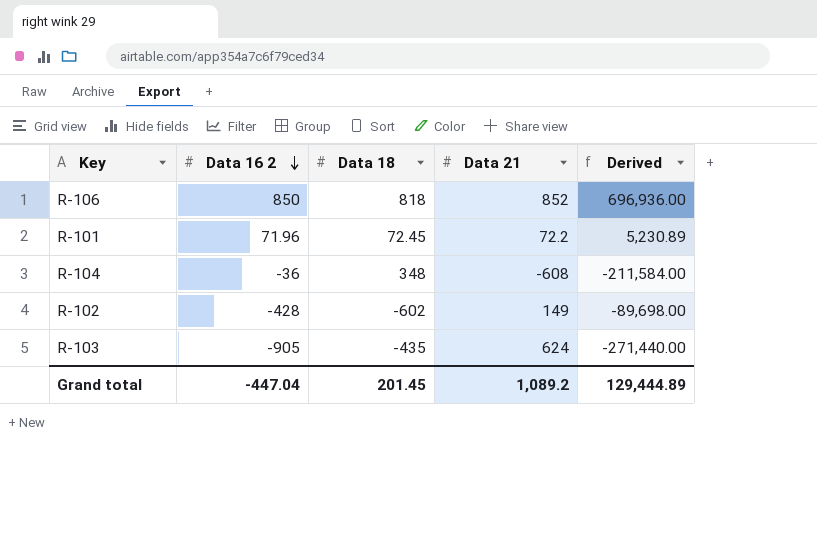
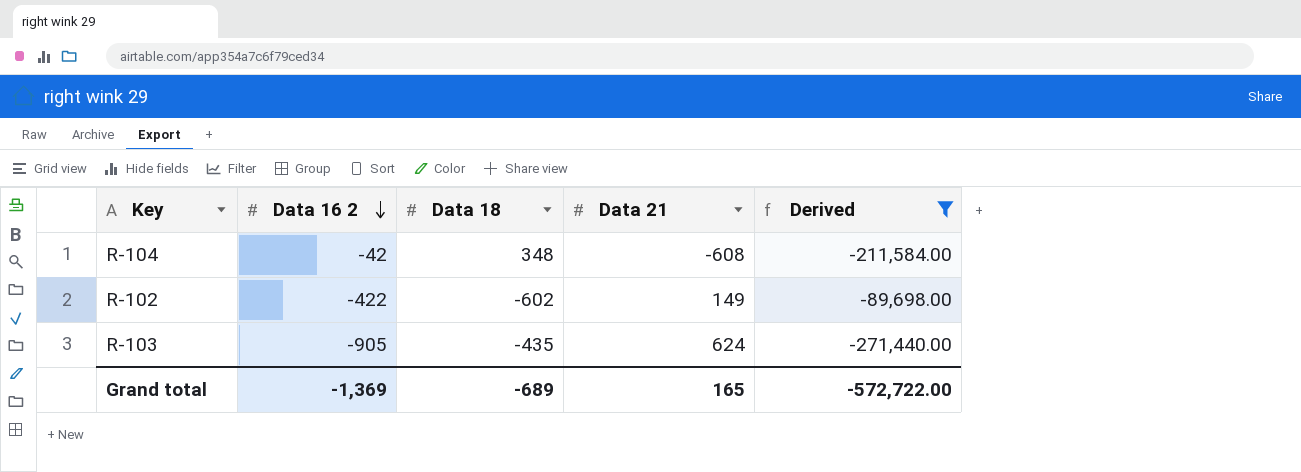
filter: none -> Derived <= -89,698.00
R-104 | Data 16 2: -36 -> -42
R-102 | Data 16 2: -428 -> -422
Grand total | Data 16 2: -447.04 -> -1,369
Grand total | Data 18: 201.45 -> -689
Grand total | Data 21: 1,089.2 -> 165
Grand total | Derived: 129,444.89 -> -572,722.00

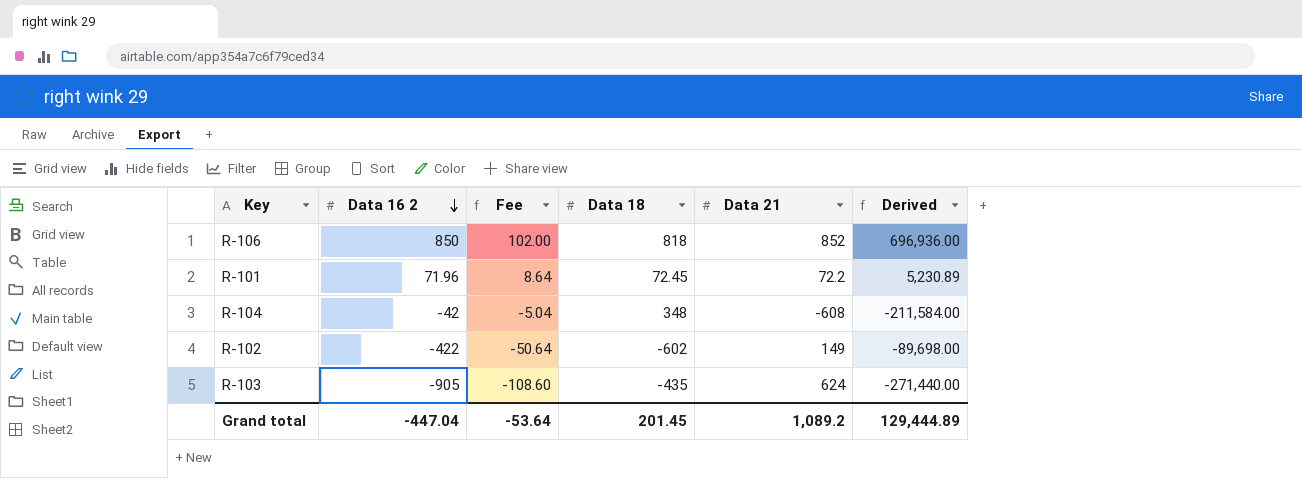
filter: Derived <= -89,698.00 -> none
column Fee | formula: none -> [Data 16 2] * 0.12
Grand total | Data 16 2: -1,369 -> -447.04
Grand total | Data 18: -689 -> 201.45
Grand total | Data 21: 165 -> 1,089.2
Grand total | Derived: -572,722.00 -> 129,444.89

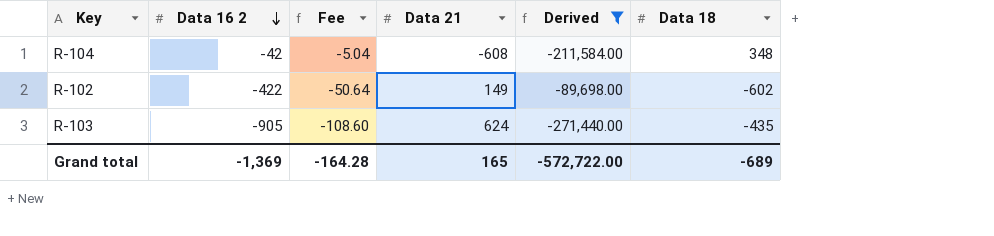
filter: none -> Derived <= -89,698.00
column Data 18 | position: 4 -> 6
Grand total | Data 16 2: -447.04 -> -1,369
Grand total | Fee: -53.64 -> -164.28
Grand total | Data 21: 1,089.2 -> 165
Grand total | Derived: 129,444.89 -> -572,722.00
Grand total | Data 18: 201.45 -> -689

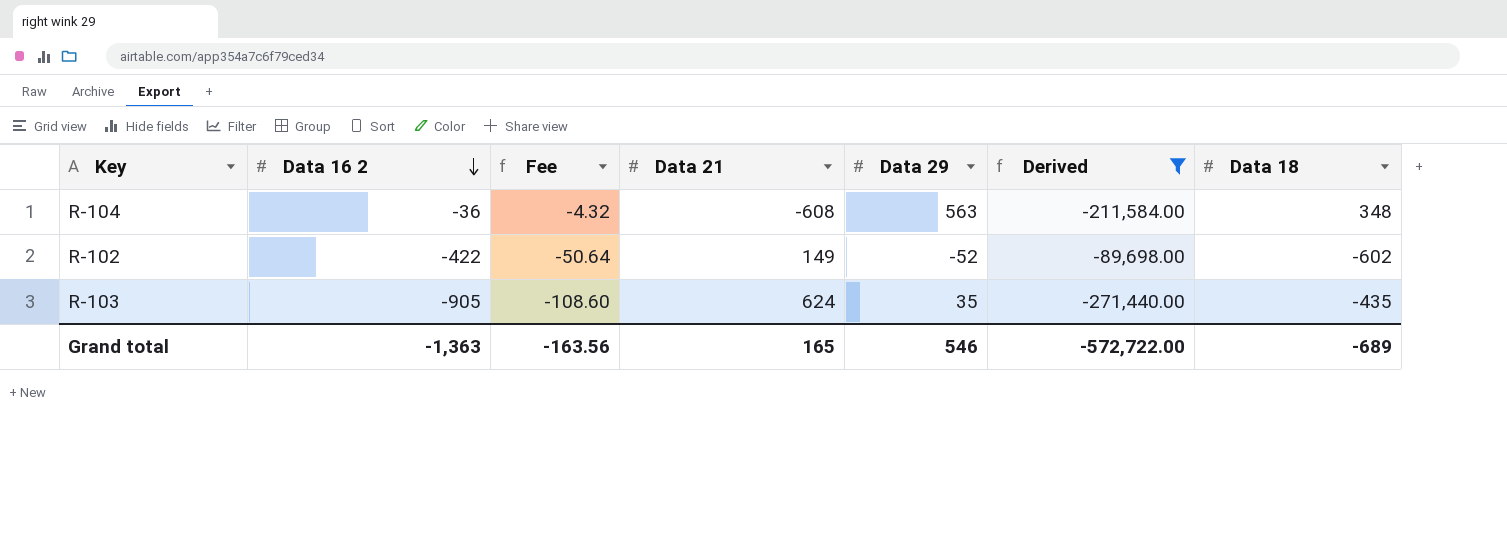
column Data 29 | position: none -> 5
R-104 | Data 16 2: -42 -> -36
R-104 | Fee: -5.04 -> -4.32
Grand total | Data 16 2: -1,369 -> -1,363
Grand total | Fee: -164.28 -> -163.56

